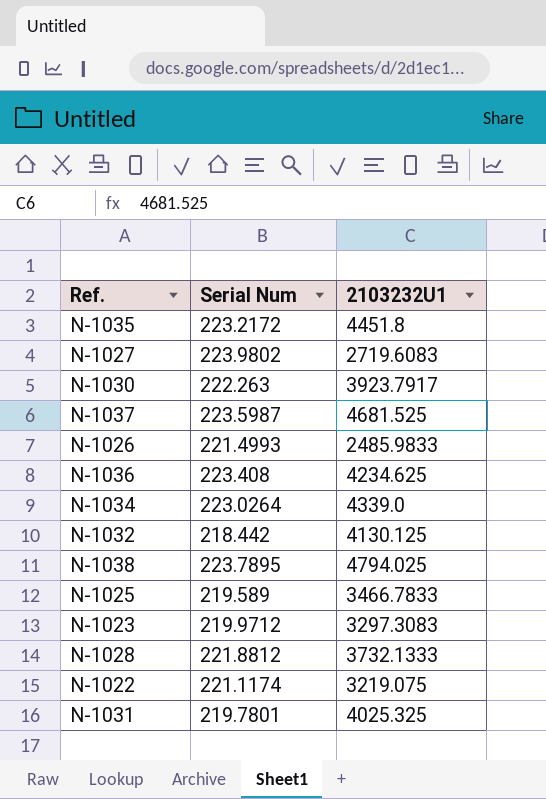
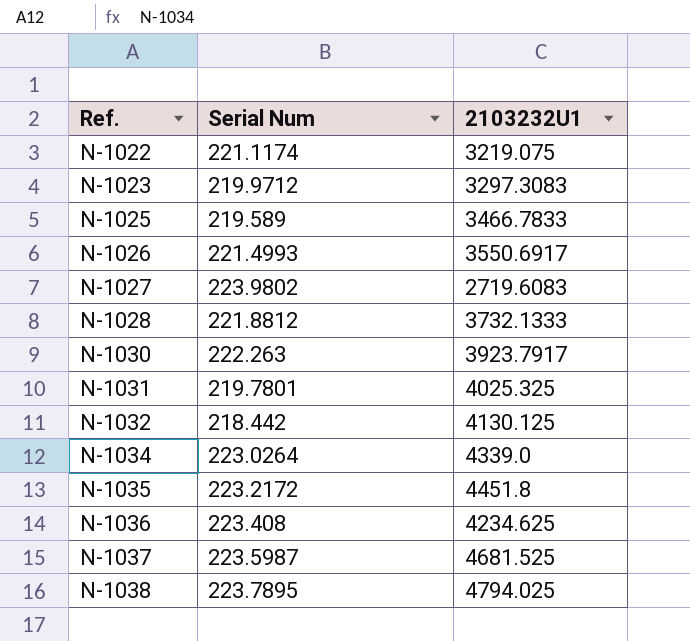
row order: none -> Ref. ascending
N-1026 | 2103232U1: 2485.9833 -> 3550.6917

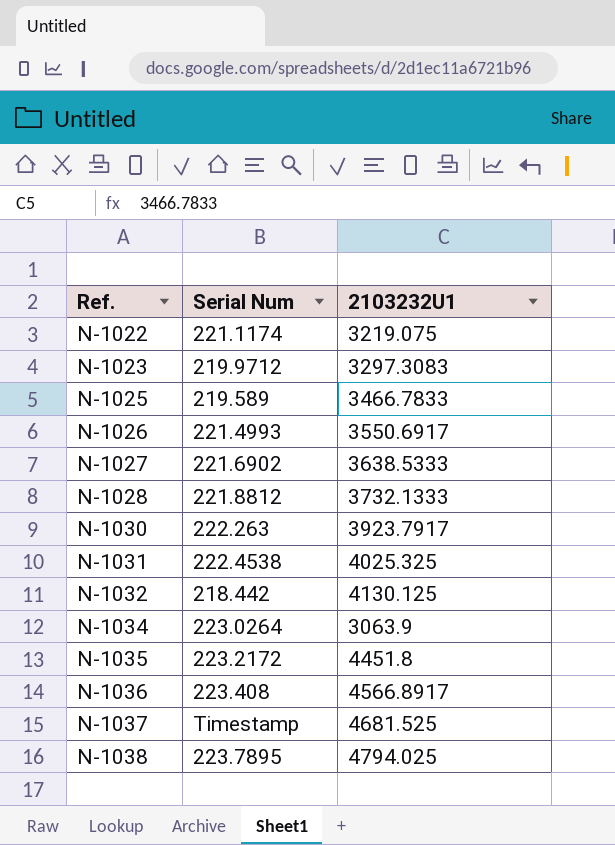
N-1027 | Serial Num: 223.9802 -> 221.6902
N-1027 | 2103232U1: 2719.6083 -> 3638.5333
N-1031 | Serial Num: 219.7801 -> 222.4538
N-1034 | 2103232U1: 4339.0 -> 3063.9
N-1036 | 2103232U1: 4234.625 -> 4566.8917
N-1037 | Serial Num: 223.5987 -> Timestamp

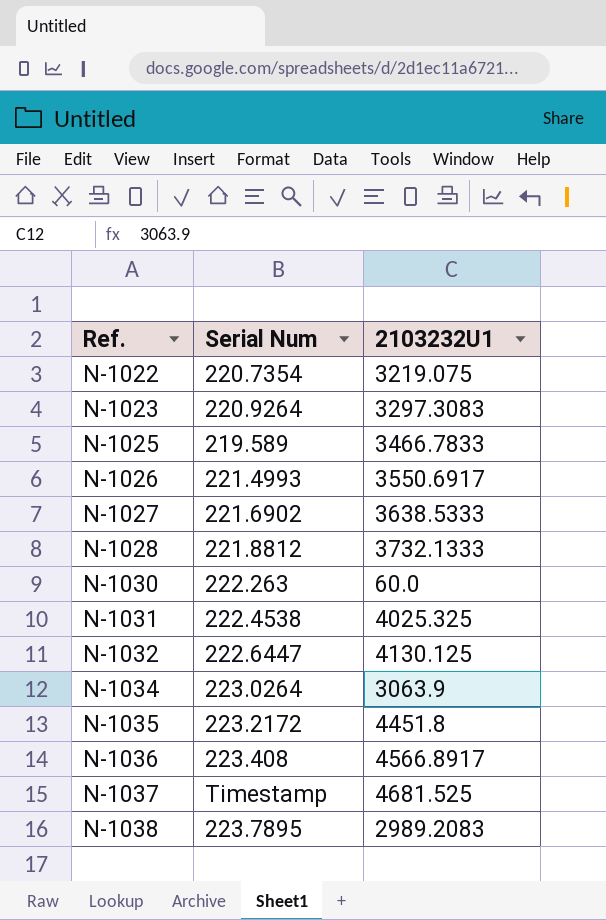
N-1022 | Serial Num: 221.1174 -> 220.7354
N-1023 | Serial Num: 219.9712 -> 220.9264
N-1030 | 2103232U1: 3923.7917 -> 60.0
N-1032 | Serial Num: 218.442 -> 222.6447
N-1038 | 2103232U1: 4794.025 -> 2989.2083

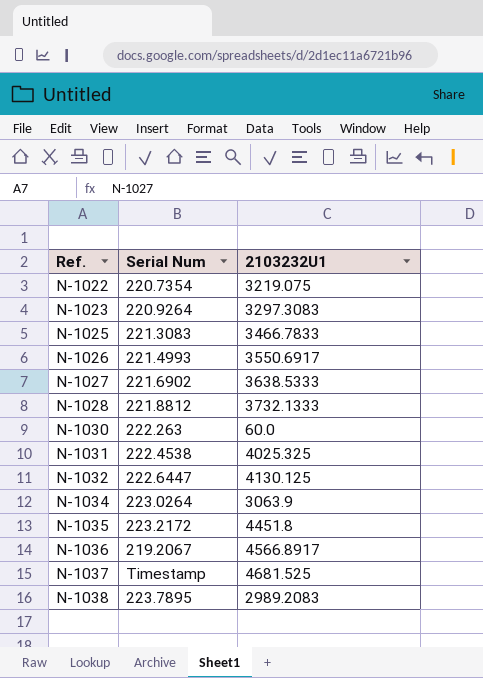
N-1025 | Serial Num: 219.589 -> 221.3083
N-1036 | Serial Num: 223.408 -> 219.2067

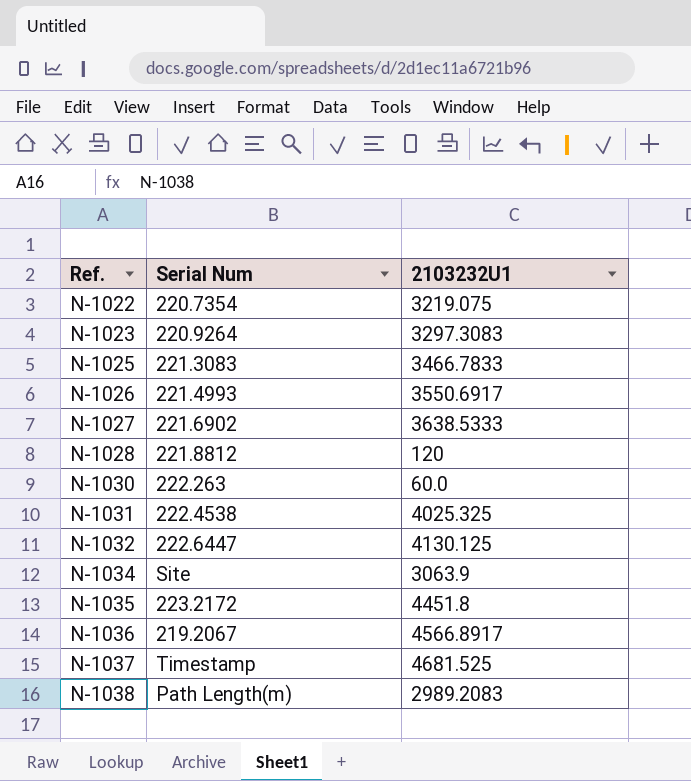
N-1028 | 2103232U1: 3732.1333 -> 120
N-1034 | Serial Num: 223.0264 -> Site
N-1038 | Serial Num: 223.7895 -> Path Length(m)

